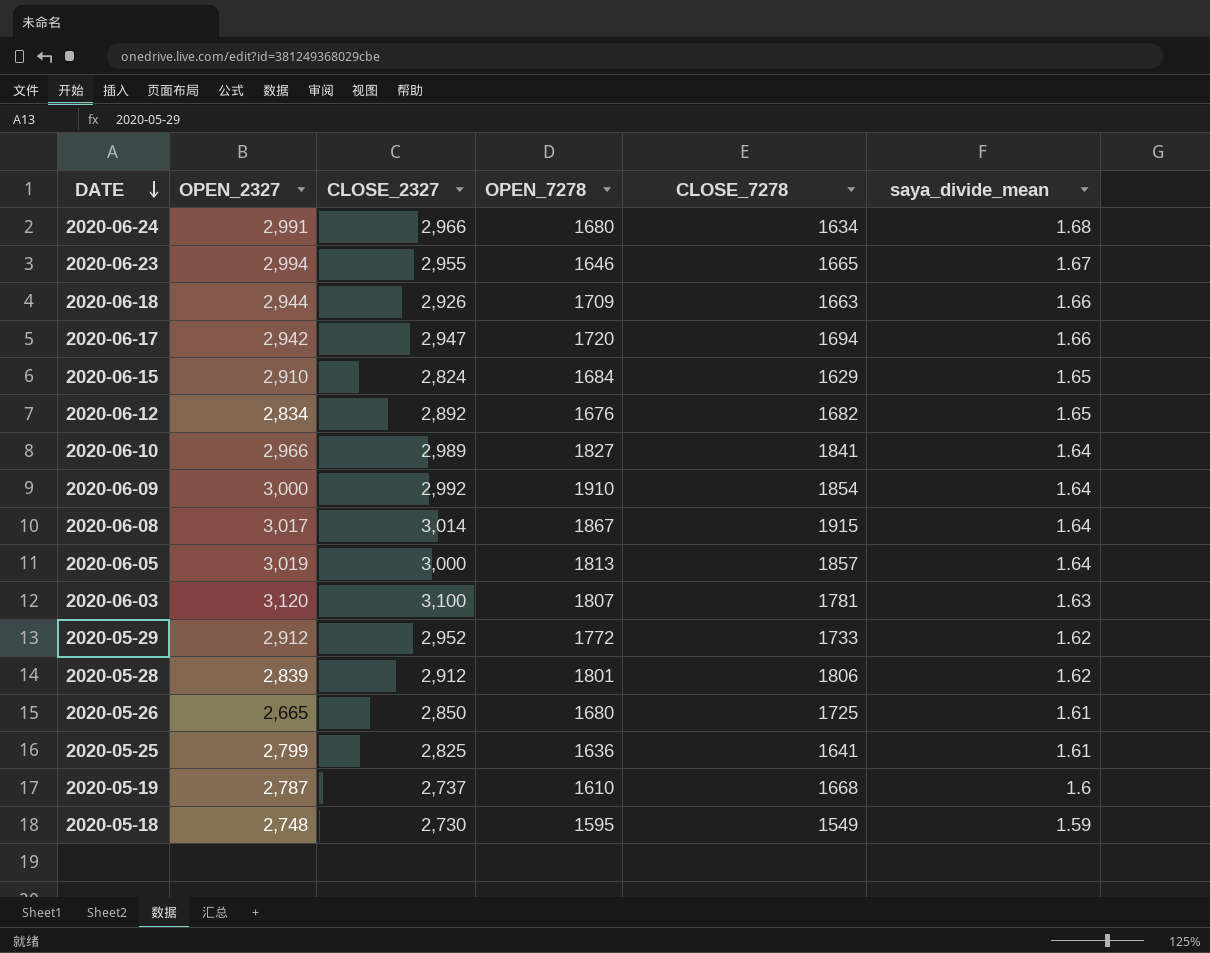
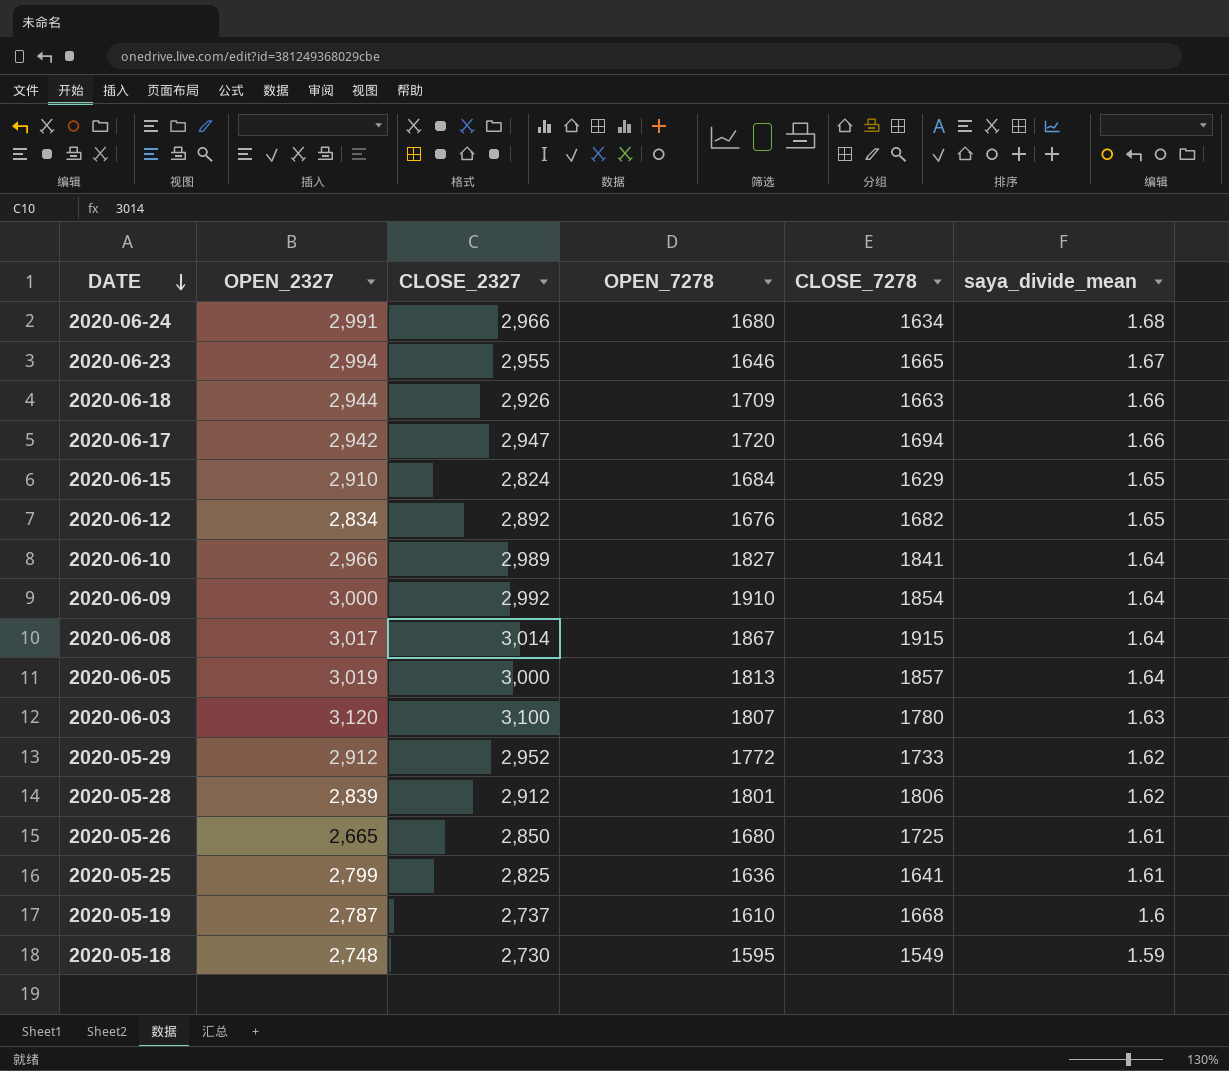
2020-06-03 | CLOSE_7278: 1781 -> 1780

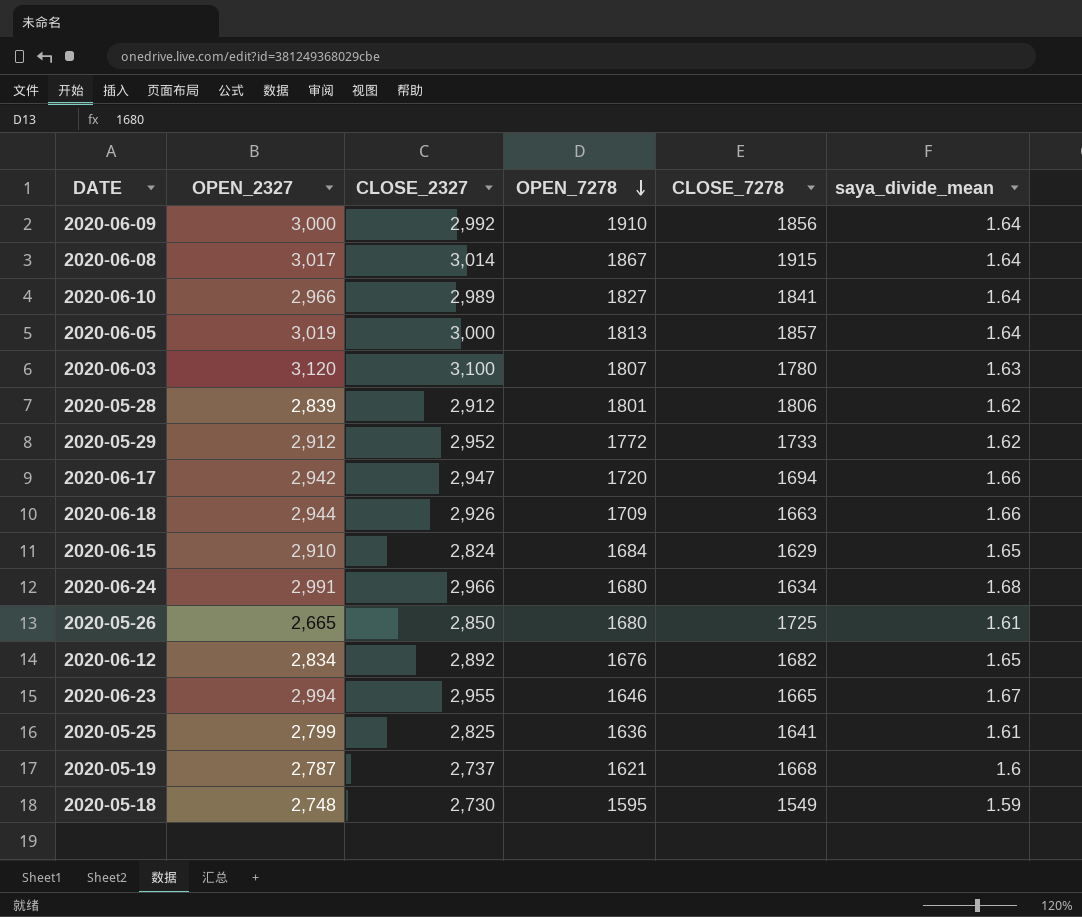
row order: DATE descending -> OPEN_7278 descending
2020-06-09 | CLOSE_7278: 1854 -> 1856
2020-05-19 | OPEN_7278: 1610 -> 1621

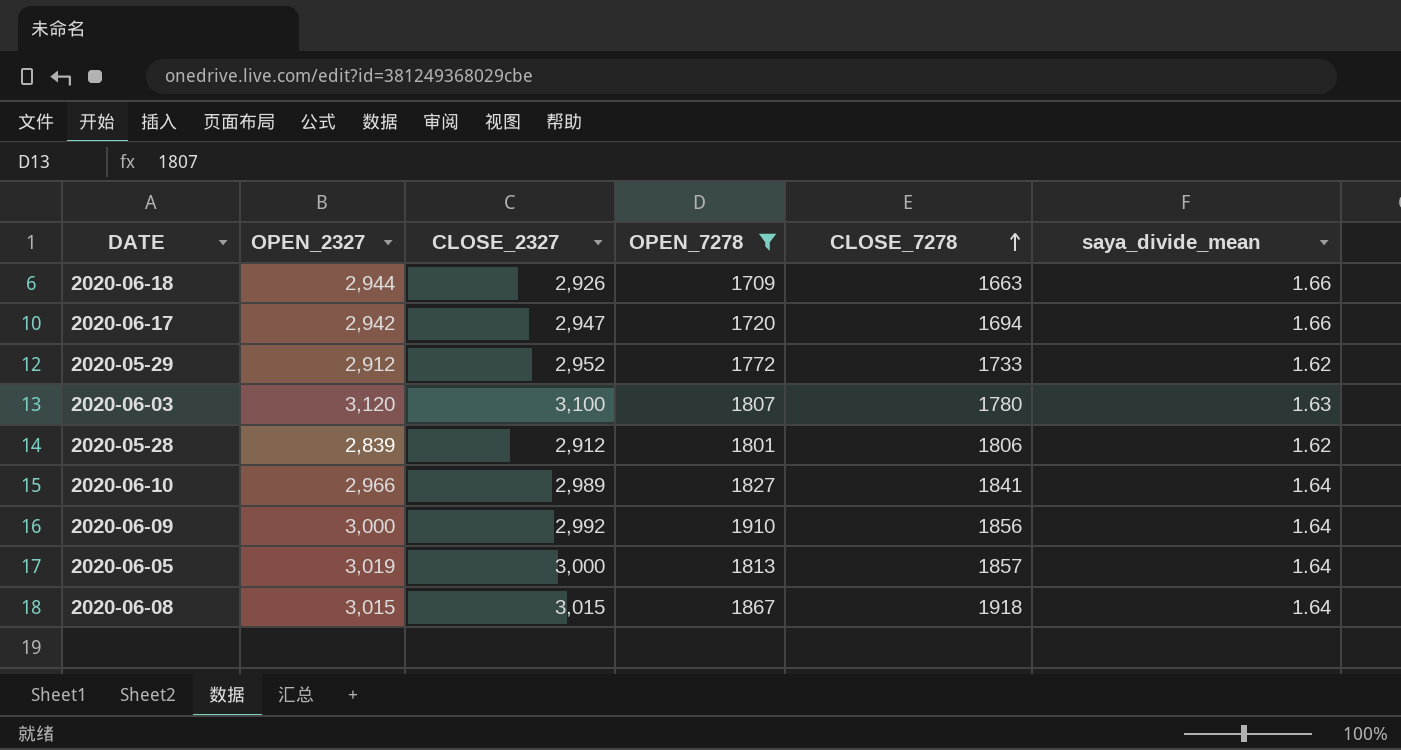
filter: none -> OPEN_7278 >= 1709
row order: OPEN_7278 descending -> CLOSE_7278 ascending
2020-06-08 | OPEN_2327: 3,017 -> 3,015
2020-06-08 | CLOSE_2327: 3,014 -> 3,015
2020-06-08 | CLOSE_7278: 1915 -> 1918

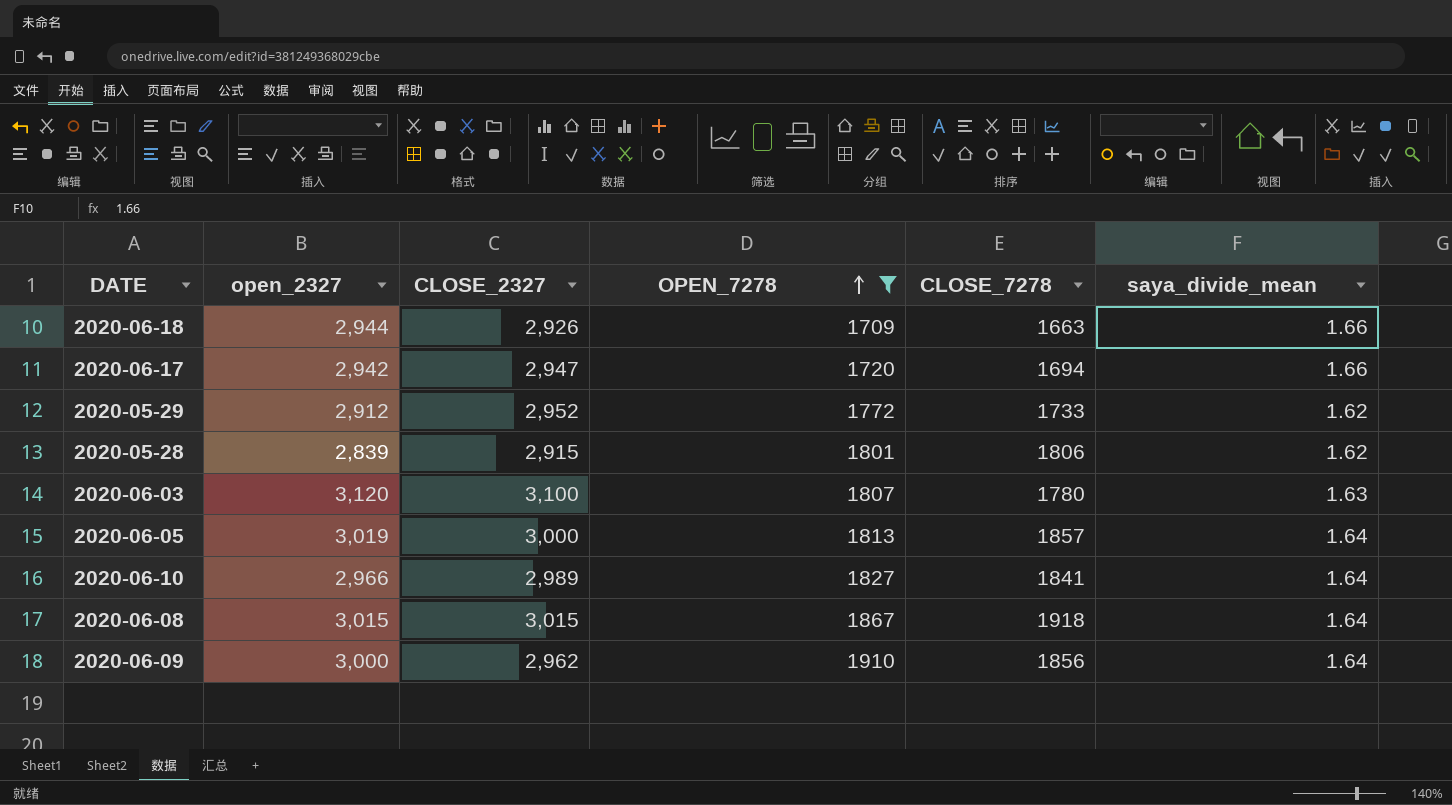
row order: CLOSE_7278 ascending -> OPEN_7278 ascending
column name: OPEN_2327 -> open_2327
2020-05-28 | CLOSE_2327: 2,912 -> 2,915
2020-06-09 | CLOSE_2327: 2,992 -> 2,962

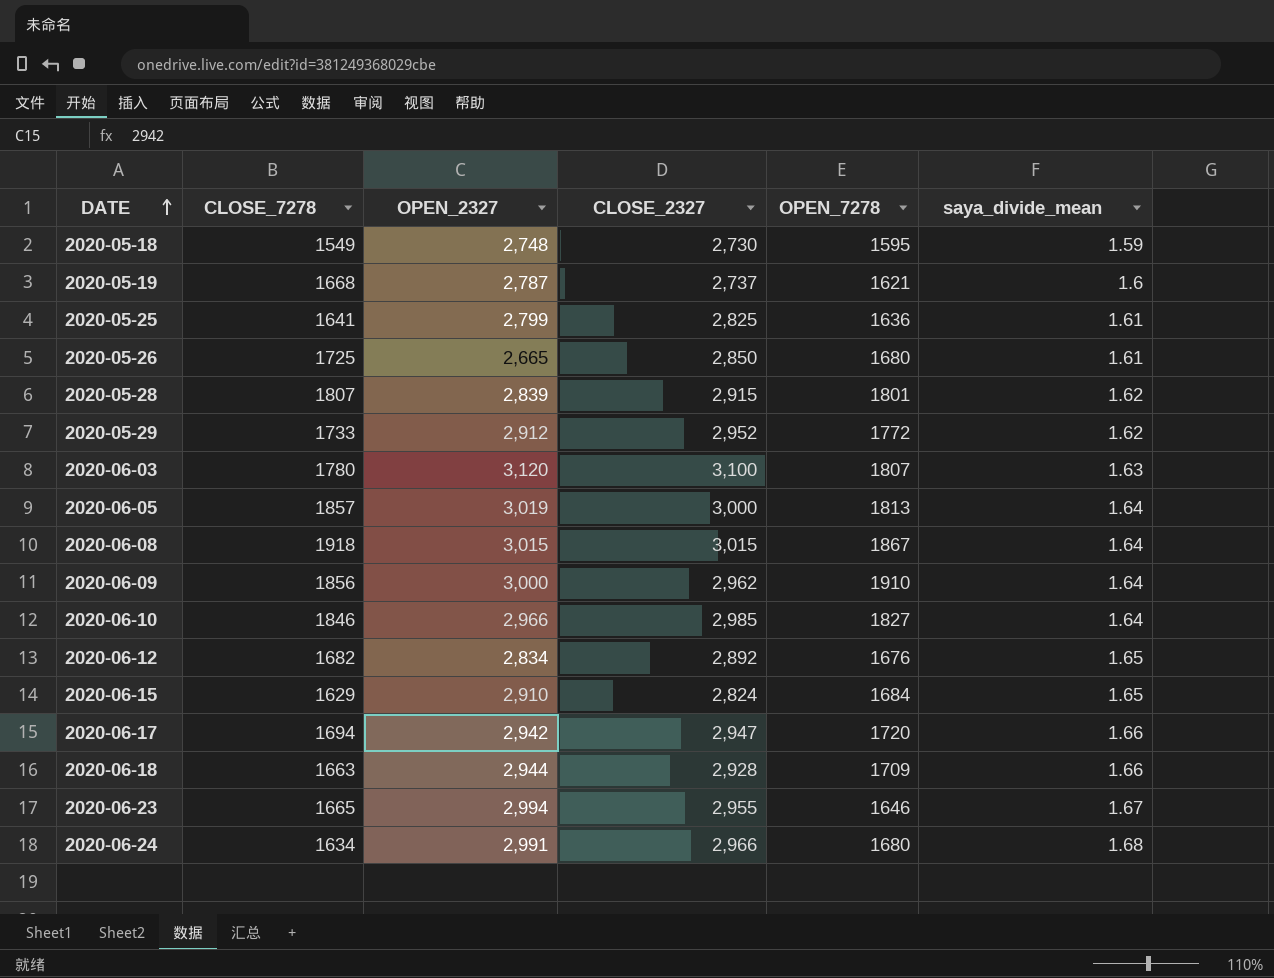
filter: OPEN_7278 >= 1709 -> none
row order: OPEN_7278 ascending -> DATE ascending
column CLOSE_7278 | position: 5 -> 2
column name: open_2327 -> OPEN_2327
2020-05-28 | CLOSE_7278: 1806 -> 1807
2020-06-10 | CLOSE_7278: 1841 -> 1846
2020-06-10 | CLOSE_2327: 2,989 -> 2,985
2020-06-18 | CLOSE_2327: 2,926 -> 2,928

